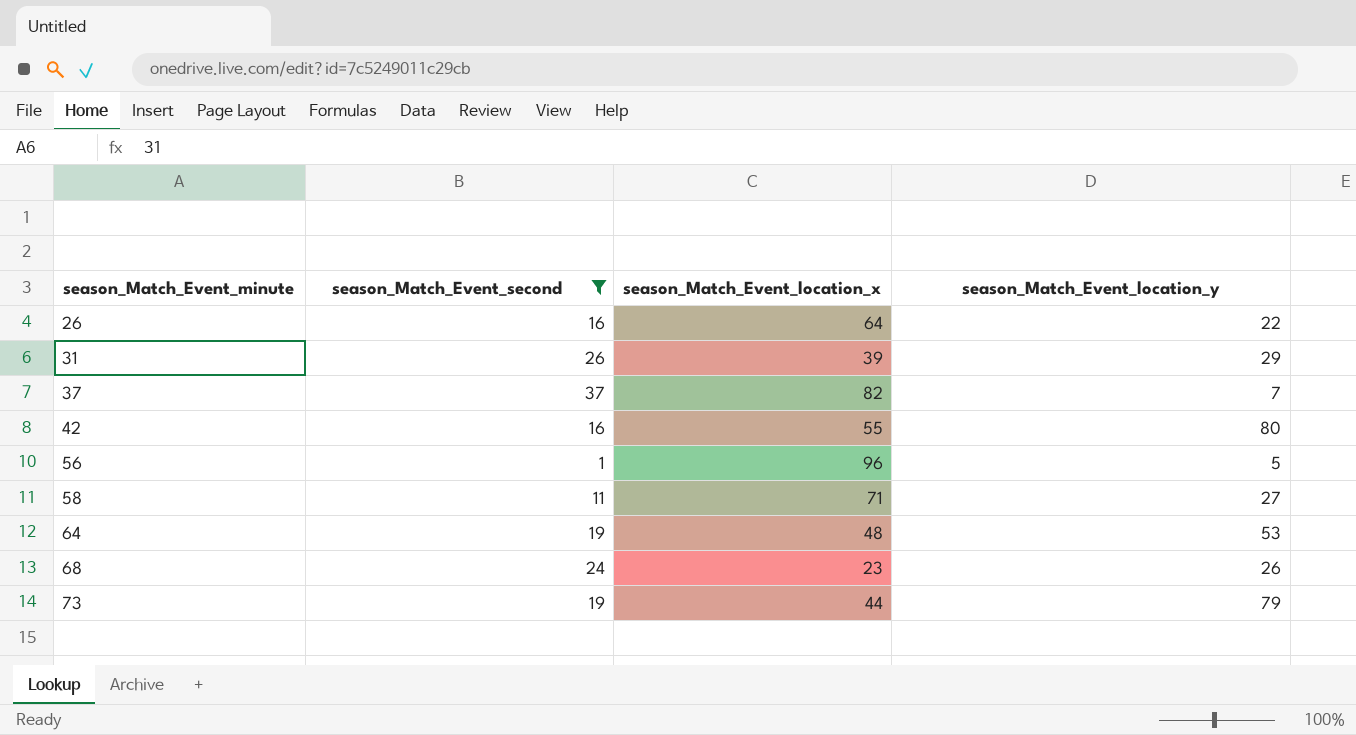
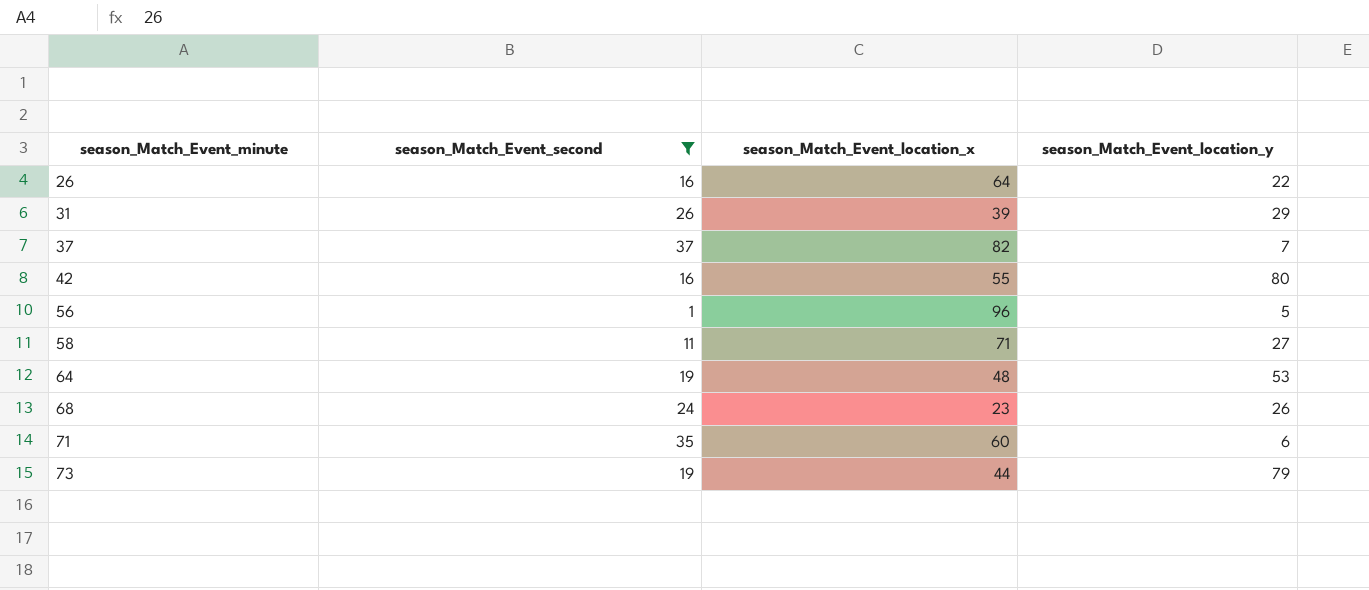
row 71: none -> 35 | 60 | 6

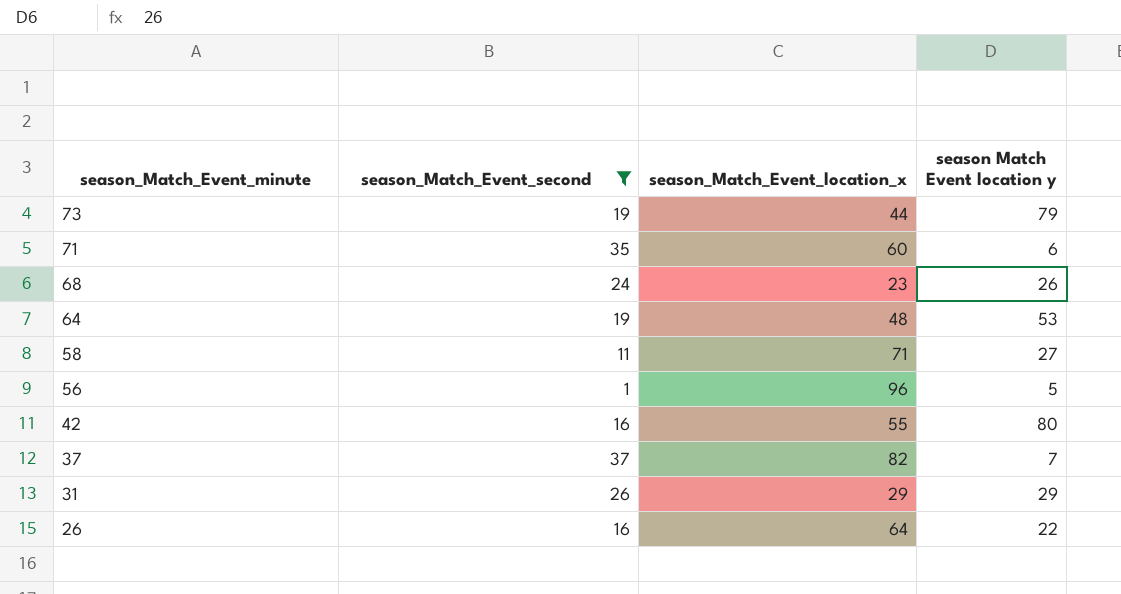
row order: season_Match_Event_minute ascending -> season_Match_Event_minute descending
column name: season_Match_Event_location_y -> season Match Event location y
31 | season_Match_Event_location_x: 39 -> 29

